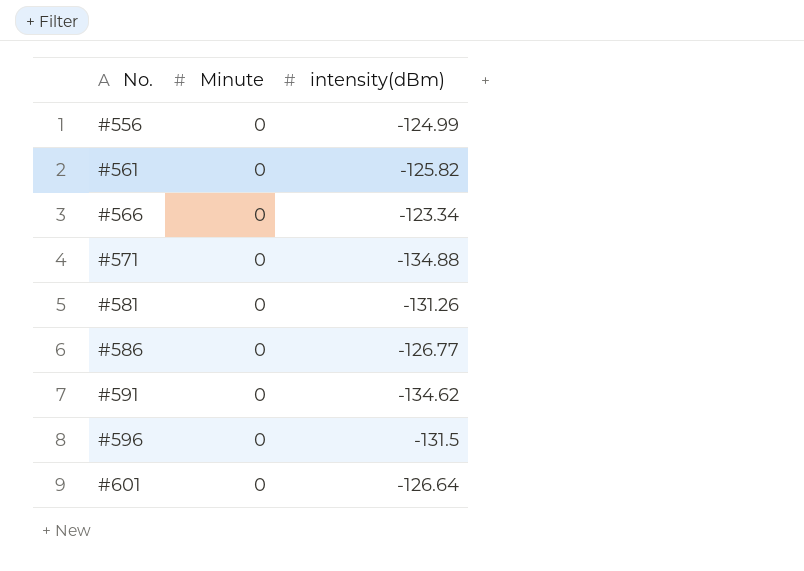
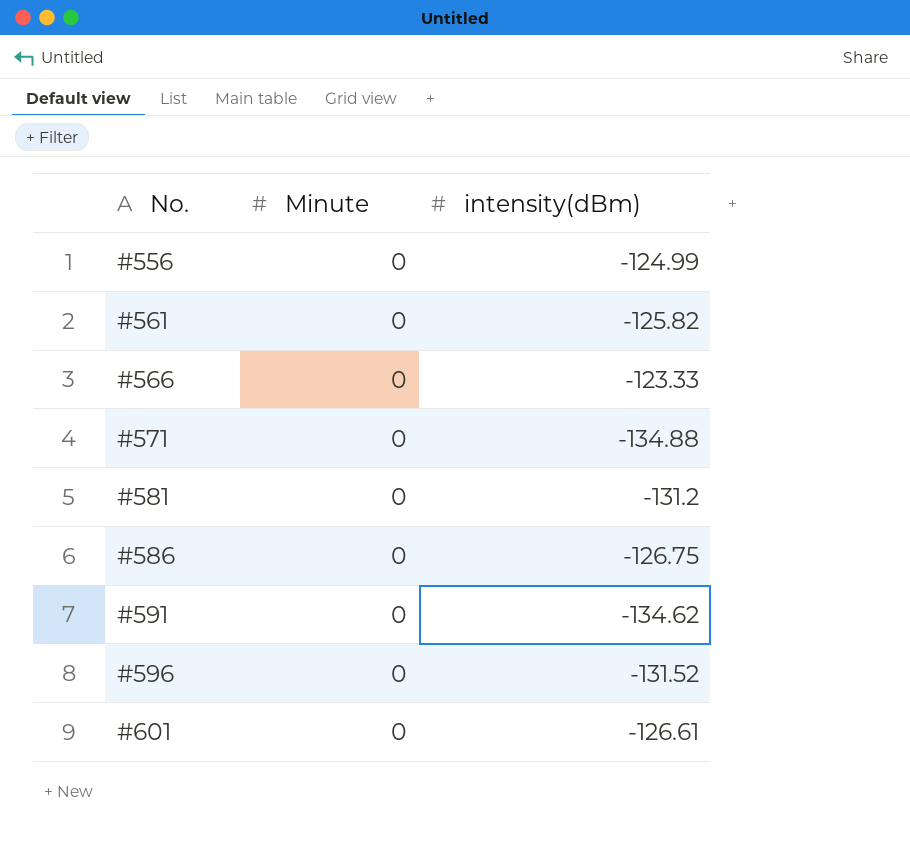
#566 | intensity(dBm): -123.34 -> -123.33
#581 | intensity(dBm): -131.26 -> -131.2
#586 | intensity(dBm): -126.77 -> -126.75
#596 | intensity(dBm): -131.5 -> -131.52
#601 | intensity(dBm): -126.64 -> -126.61

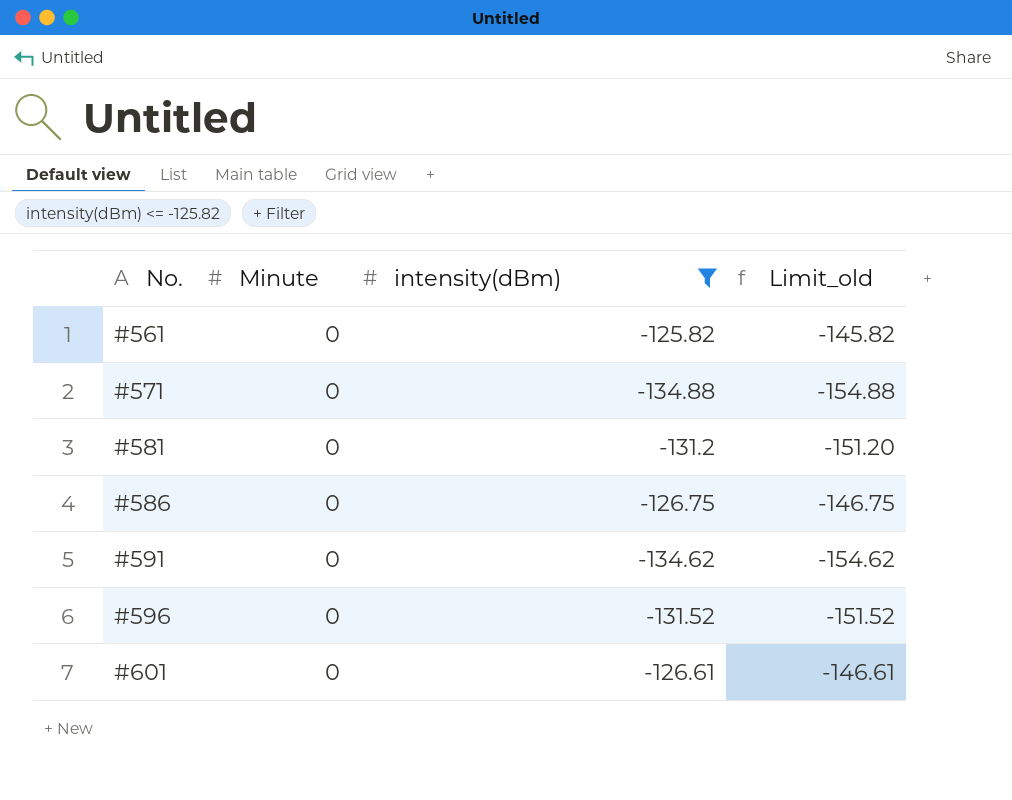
filter: none -> intensity(dBm) <= -125.82
column Limit_old | formula: none -> [intensity(dBm)] - 20

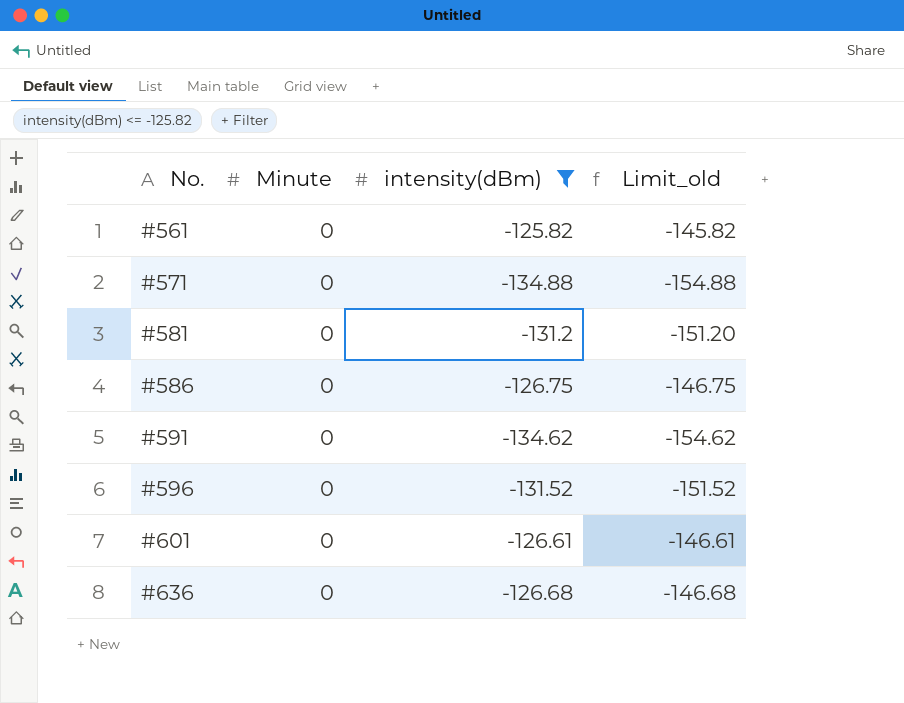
row #636: none -> 0 | -126.68 | -146.68

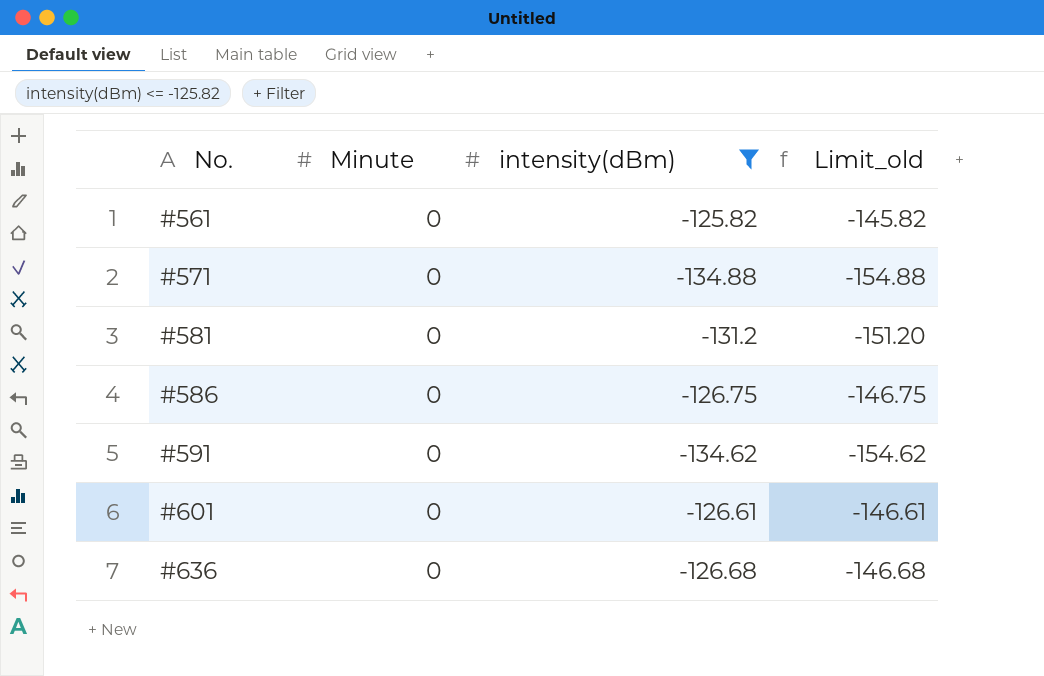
row #596: 0 | -131.52 | -151.52 -> none

